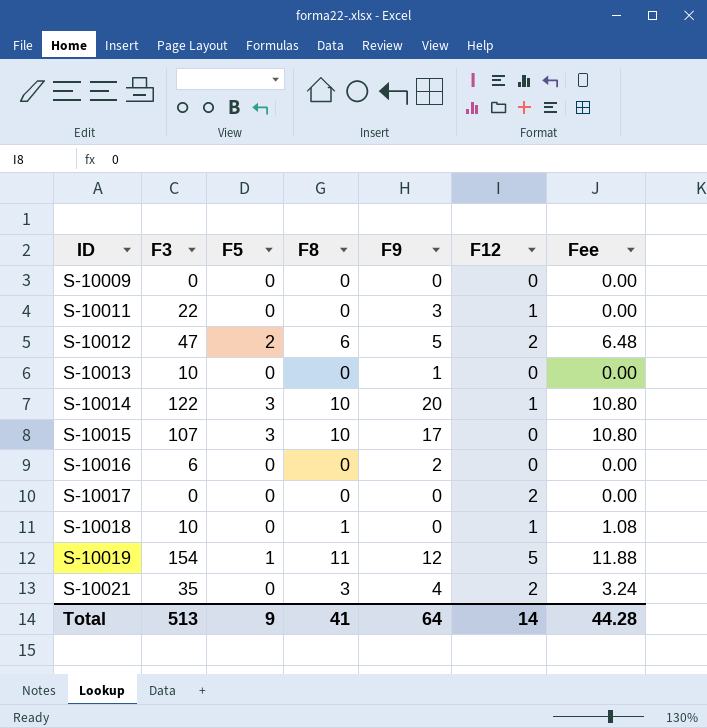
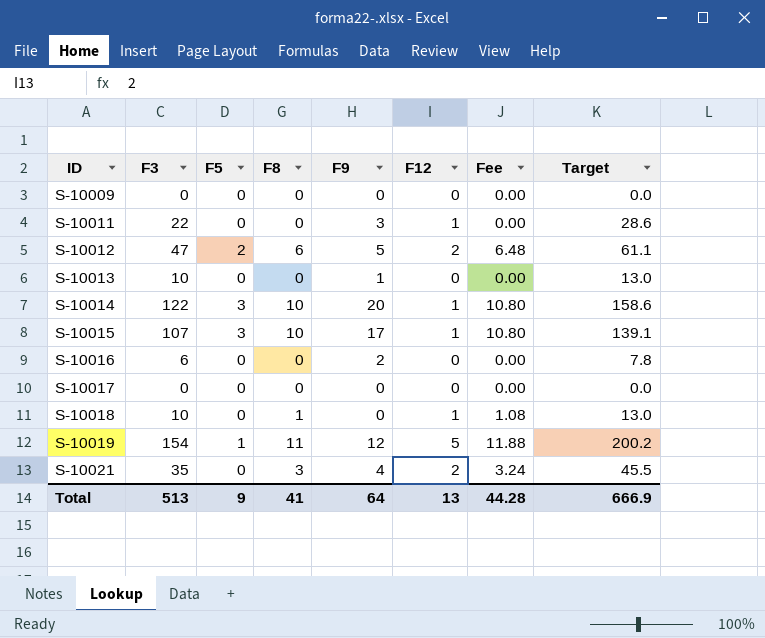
column Target | formula: none -> [F3] * 1.3
S-10015 | F12: 0 -> 1
S-10017 | F12: 2 -> 0
Total | F12: 14 -> 13

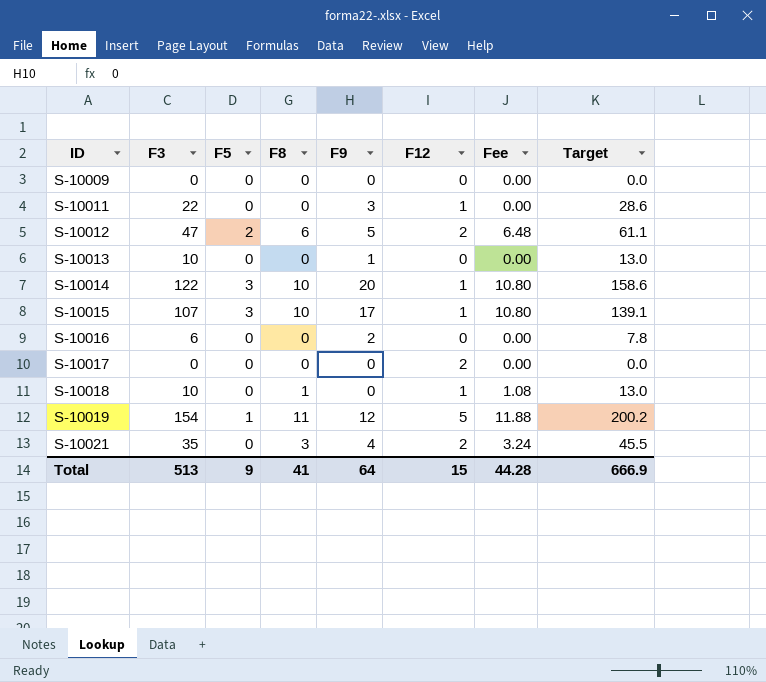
S-10017 | F12: 0 -> 2
Total | F12: 13 -> 15

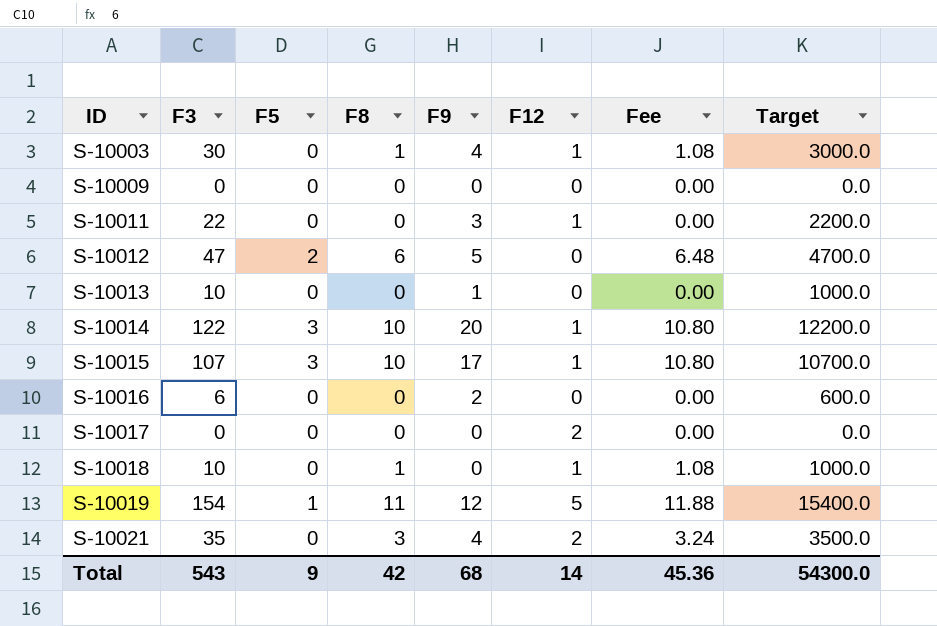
column Target | formula: [F3] * 1.3 -> [F3] * 100
row S-10003: none -> 30 | 0 | 1 | 4 | 1 | 1.08 | 3000.0
S-10012 | F12: 2 -> 0
Total | F3: 513 -> 543
Total | F8: 41 -> 42
Total | F9: 64 -> 68
Total | F12: 15 -> 14
Total | Fee: 44.28 -> 45.36
Total | Target: 666.9 -> 54300.0

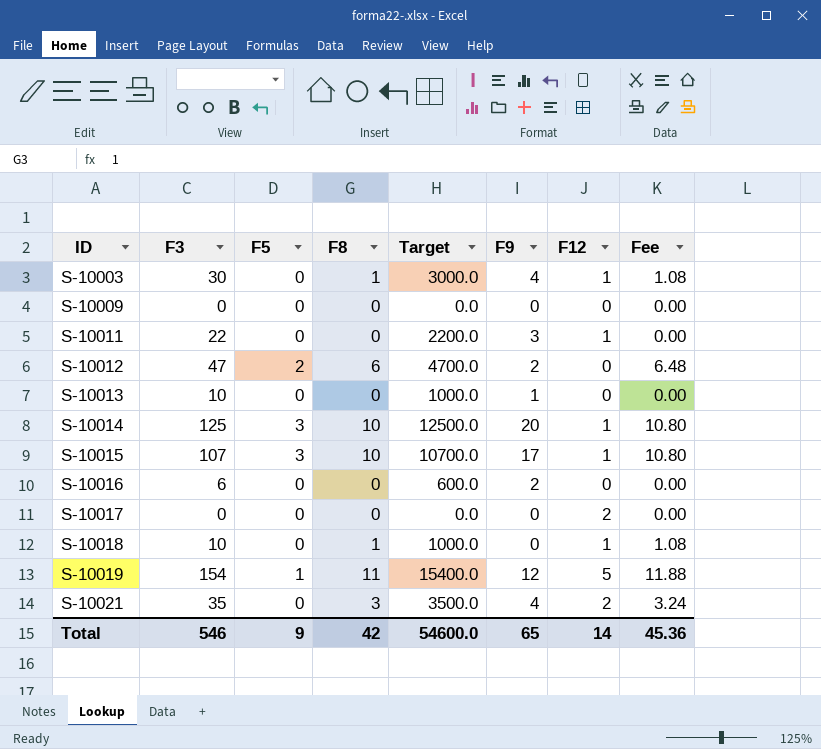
column Target | position: 8 -> 5
S-10012 | F9: 5 -> 2
S-10014 | F3: 122 -> 125
S-10014 | Target: 12200.0 -> 12500.0
Total | F3: 543 -> 546
Total | Target: 54300.0 -> 54600.0
Total | F9: 68 -> 65

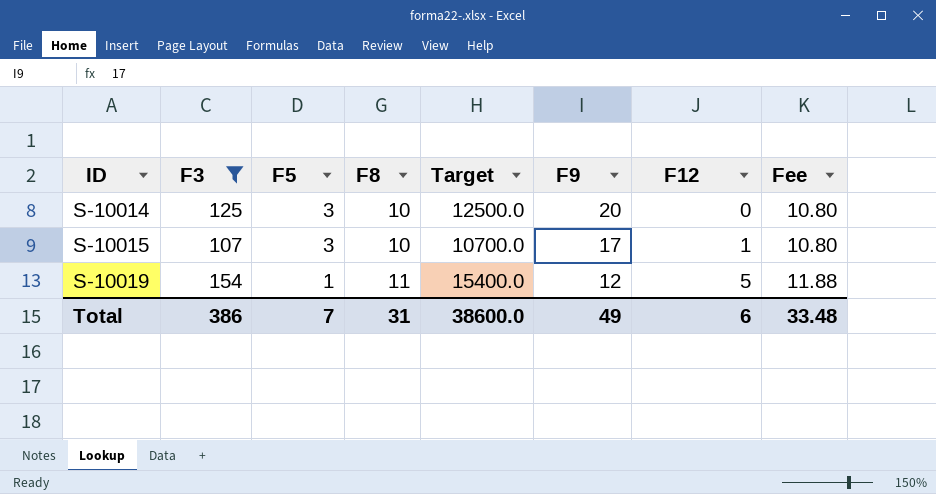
filter: none -> F3 >= 107
S-10014 | F12: 1 -> 0
Total | F3: 546 -> 386
Total | F5: 9 -> 7
Total | F8: 42 -> 31
Total | Target: 54600.0 -> 38600.0
Total | F9: 65 -> 49
Total | F12: 14 -> 6
Total | Fee: 45.36 -> 33.48

